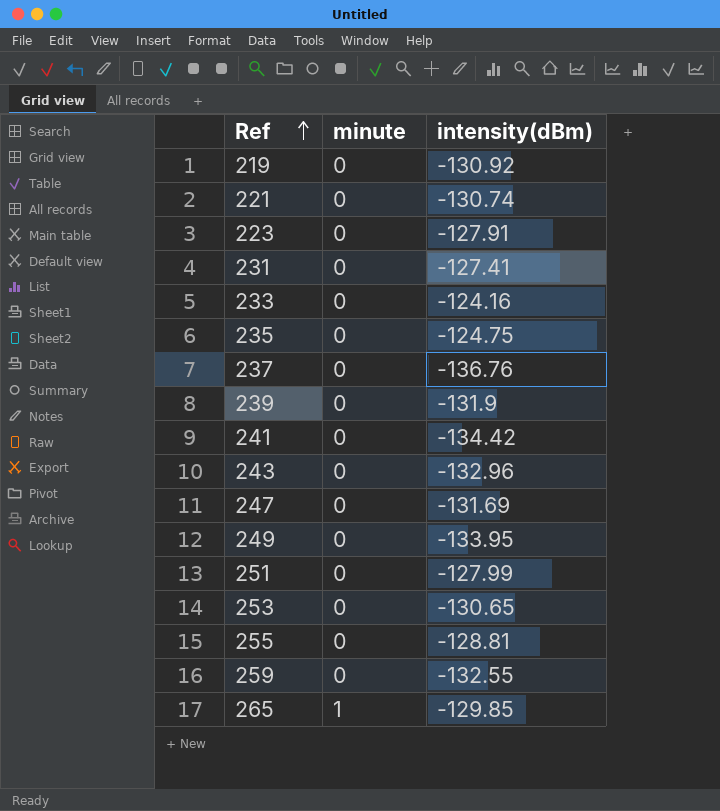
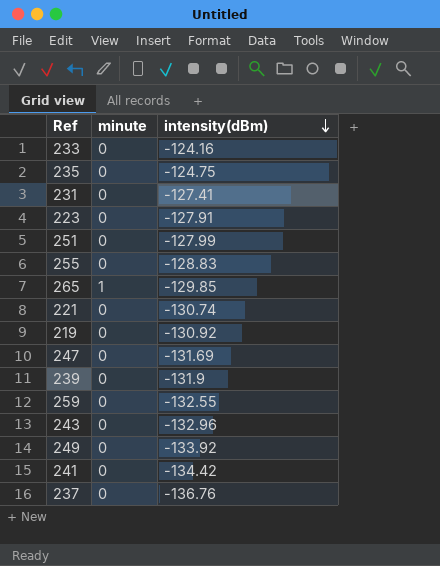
row order: Ref ascending -> intensity(dBm) descending
row 253: 0 | -130.65 -> none
255 | intensity(dBm): -128.81 -> -128.83
249 | intensity(dBm): -133.95 -> -133.92

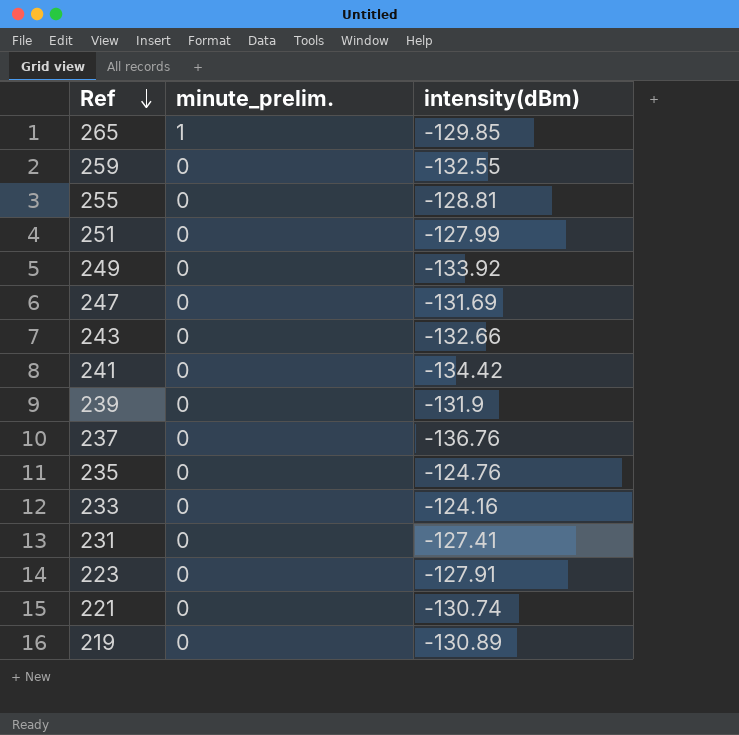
row order: intensity(dBm) descending -> Ref descending
column name: minute -> minute_prelim.
255 | intensity(dBm): -128.83 -> -128.81
243 | intensity(dBm): -132.96 -> -132.66
235 | intensity(dBm): -124.75 -> -124.76
219 | intensity(dBm): -130.92 -> -130.89

